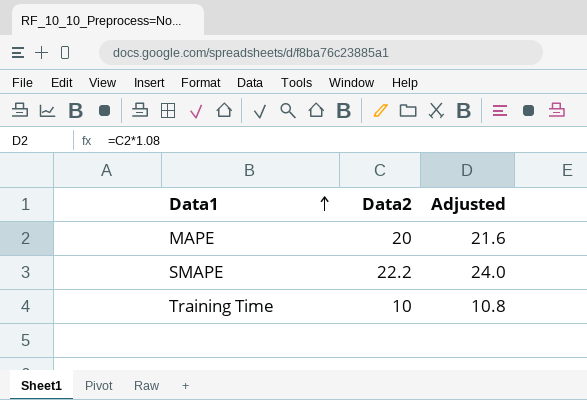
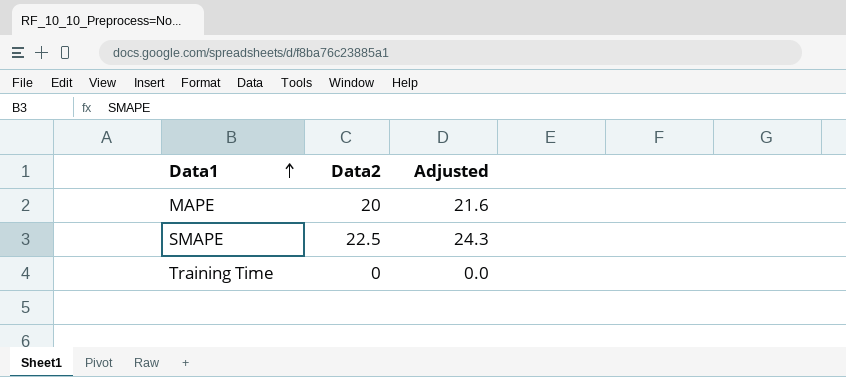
SMAPE | Data2: 22.2 -> 22.5
SMAPE | Adjusted: 24.0 -> 24.3
Training Time | Data2: 10 -> 0
Training Time | Adjusted: 10.8 -> 0.0

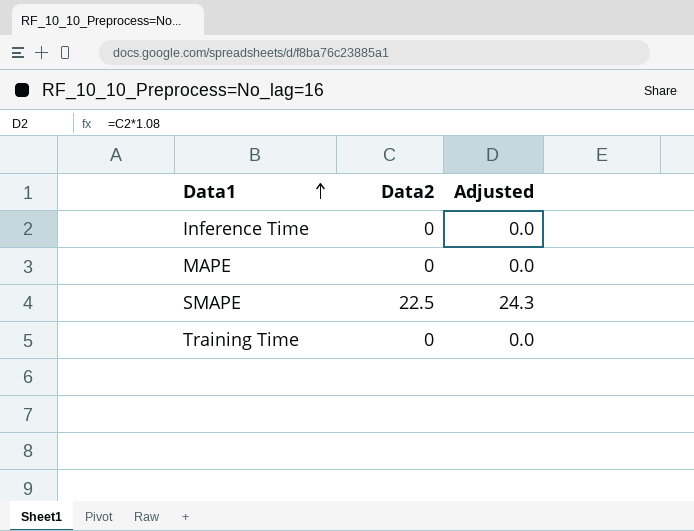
row Inference Time: none -> 0 | 0.0
MAPE | Data2: 20 -> 0
MAPE | Adjusted: 21.6 -> 0.0

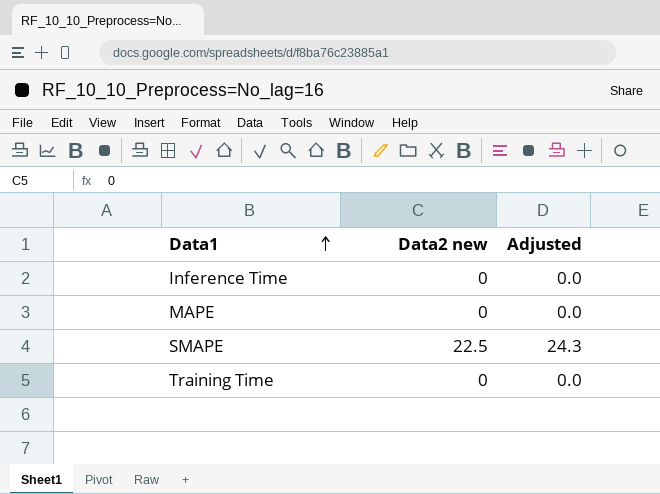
column name: Data2 -> Data2 new

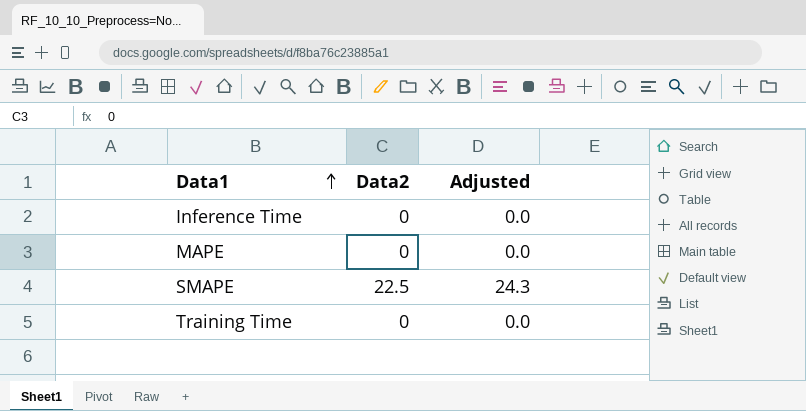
column name: Data2 new -> Data2

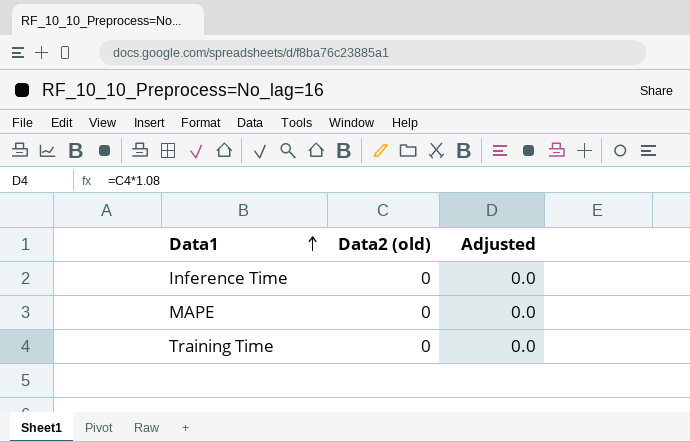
column name: Data2 -> Data2 (old)
row SMAPE: 22.5 | 24.3 -> none

